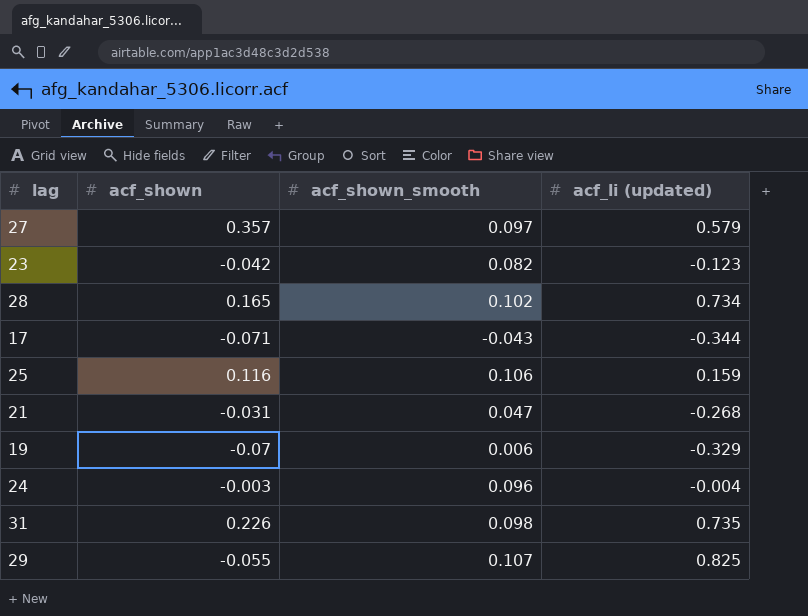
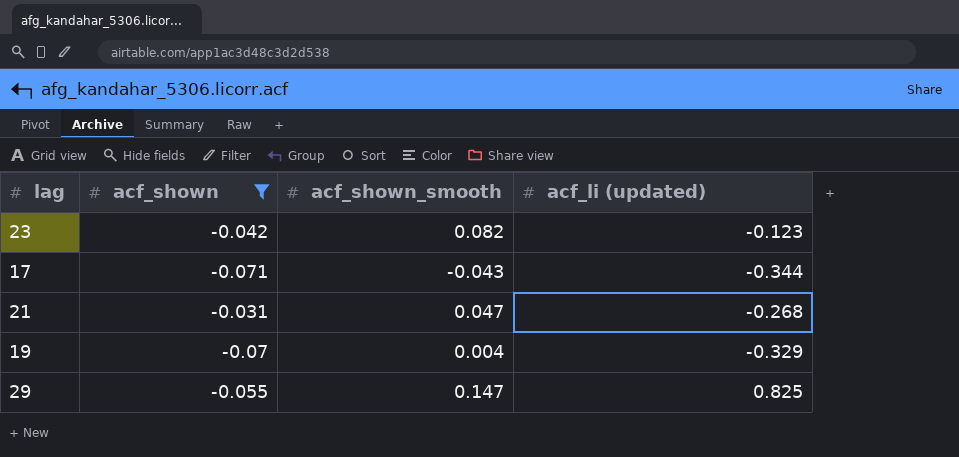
filter: none -> acf_shown <= -0.031
19 | acf_shown_smooth: 0.006 -> 0.004
29 | acf_shown_smooth: 0.107 -> 0.147

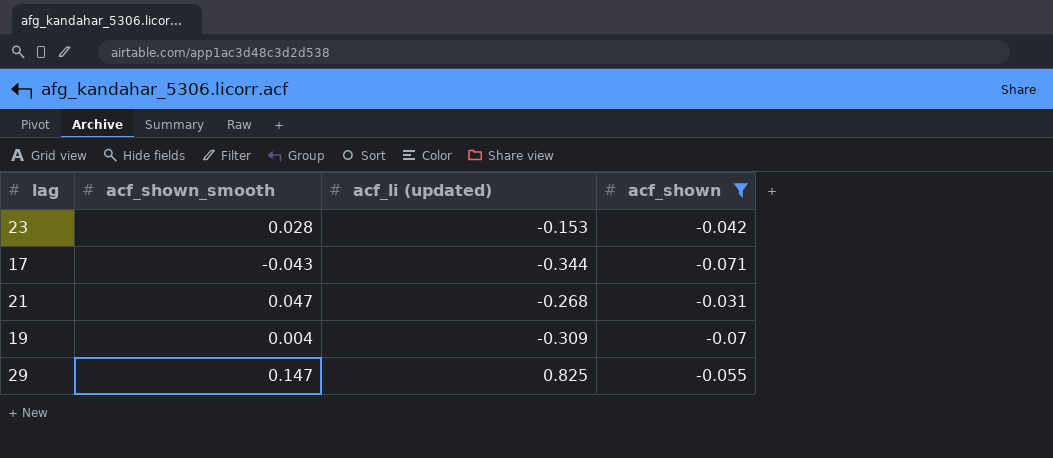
column acf_shown | position: 2 -> 4
23 | acf_shown_smooth: 0.082 -> 0.028
23 | acf_li (updated): -0.123 -> -0.153
19 | acf_li (updated): -0.329 -> -0.309

